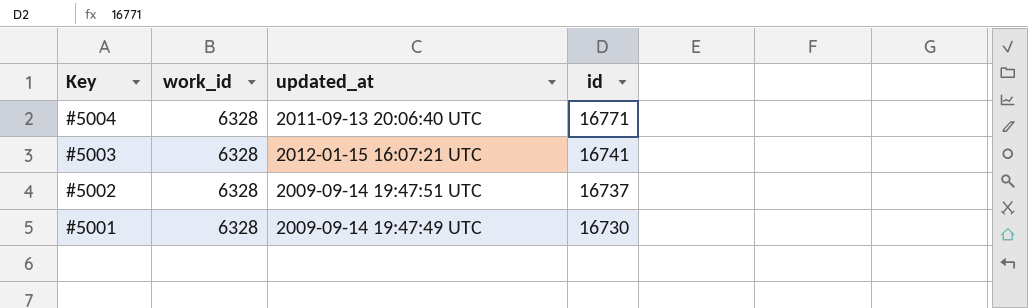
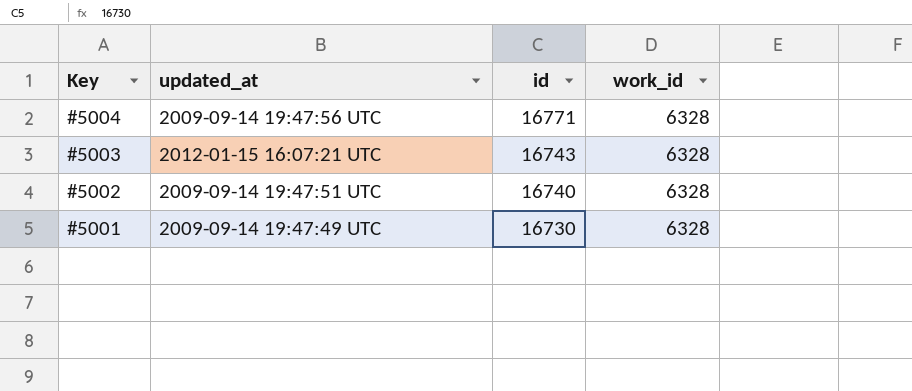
column work_id | position: 2 -> 4
#5004 | updated_at: 2011-09-13 20:06:40 UTC -> 2009-09-14 19:47:56 UTC
#5003 | id: 16741 -> 16743
#5002 | id: 16737 -> 16740

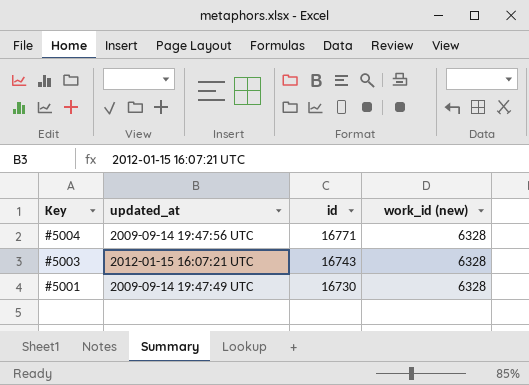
column name: work_id -> work_id (new)
row #5002: 2009-09-14 19:47:51 UTC | 16740 | 6328 -> none

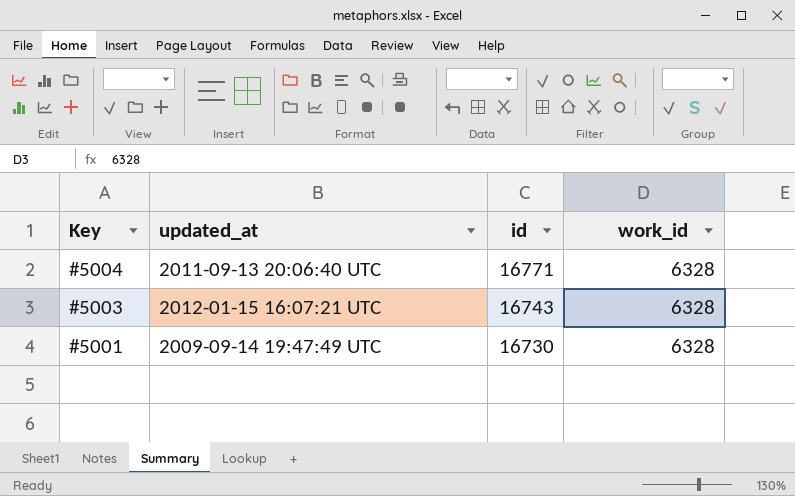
column name: work_id (new) -> work_id
#5004 | updated_at: 2009-09-14 19:47:56 UTC -> 2011-09-13 20:06:40 UTC

